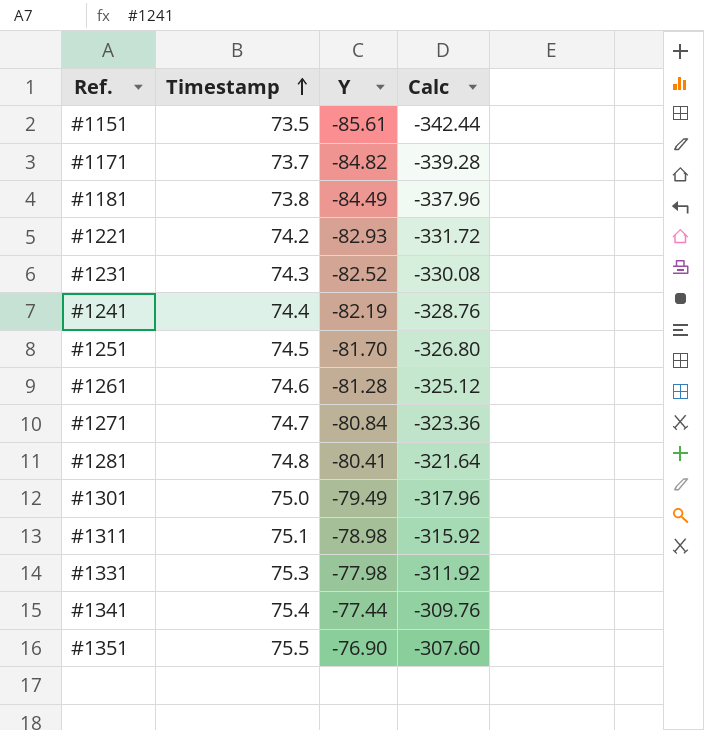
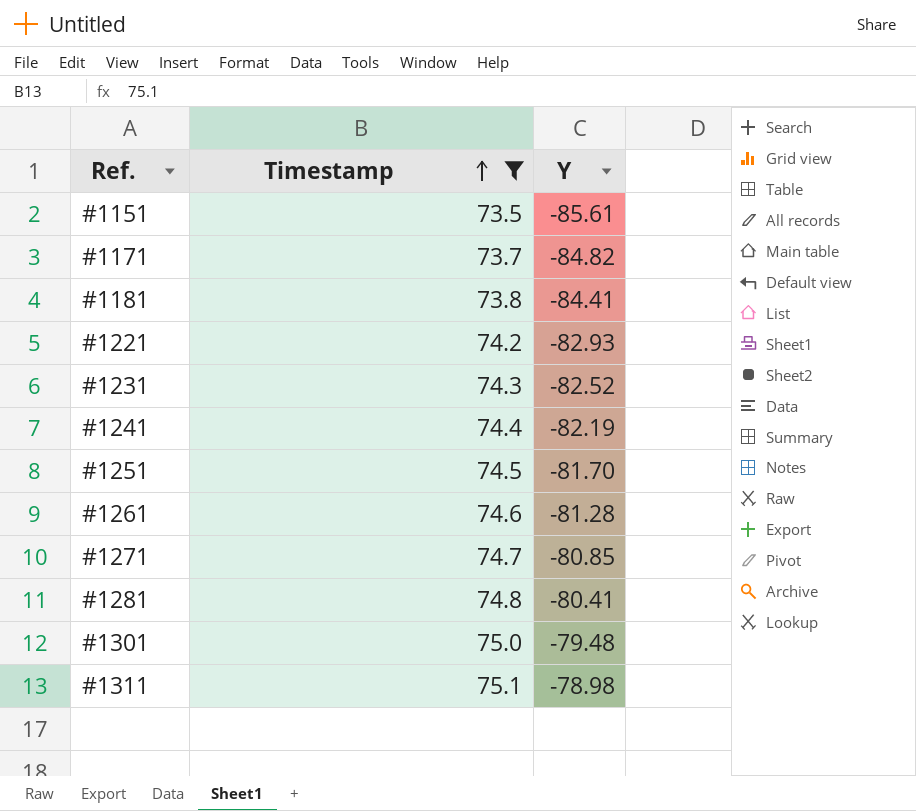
filter: none -> Timestamp <= 75.1
column Calc | formula: [Y] * 4 -> none
#1181 | Y: -84.49 -> -84.41
#1271 | Y: -80.84 -> -80.85
#1301 | Y: -79.49 -> -79.48

